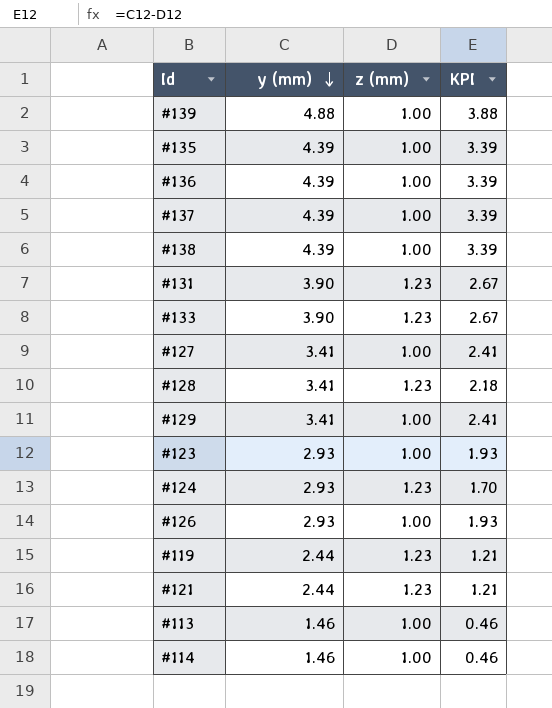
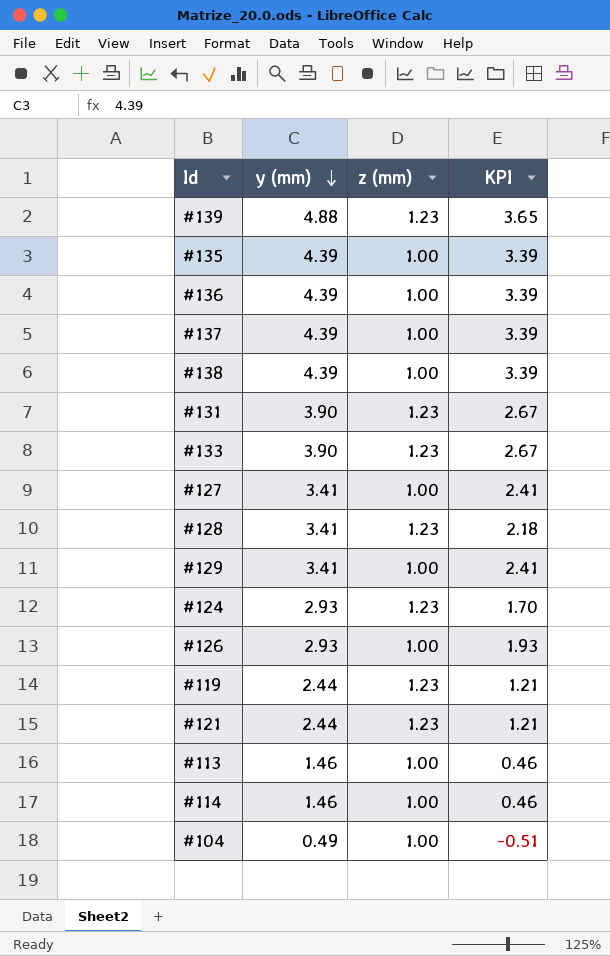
row #123: 2.93 | 1.00 | 1.93 -> none
#139 | z (mm): 1.00 -> 1.23
#139 | KPI: 3.88 -> 3.65
row #104: none -> 0.49 | 1.00 | -0.51

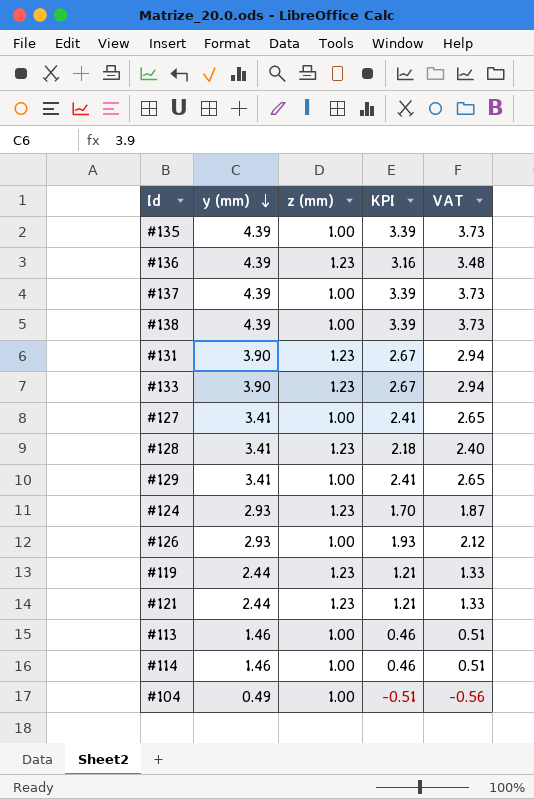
column VAT | formula: none -> [KPI] * 1.1
row #139: 4.88 | 1.23 | 3.65 -> none
#136 | z (mm): 1.00 -> 1.23
#136 | KPI: 3.39 -> 3.16

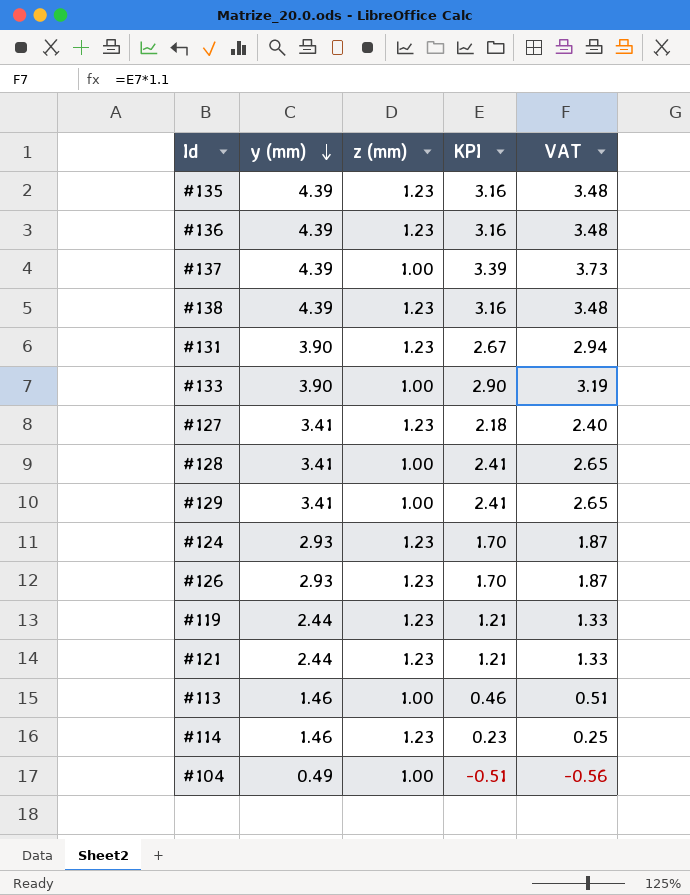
#135 | z (mm): 1.00 -> 1.23
#135 | KPI: 3.39 -> 3.16
#135 | VAT: 3.73 -> 3.48
#138 | z (mm): 1.00 -> 1.23
#138 | KPI: 3.39 -> 3.16
#138 | VAT: 3.73 -> 3.48
#133 | z (mm): 1.23 -> 1.00
#133 | KPI: 2.67 -> 2.90
#133 | VAT: 2.94 -> 3.19
#127 | z (mm): 1.00 -> 1.23
#127 | KPI: 2.41 -> 2.18
#127 | VAT: 2.65 -> 2.40
#128 | z (mm): 1.23 -> 1.00
#128 | KPI: 2.18 -> 2.41
#128 | VAT: 2.40 -> 2.65
#126 | z (mm): 1.00 -> 1.23
#126 | KPI: 1.93 -> 1.70
#126 | VAT: 2.12 -> 1.87
#114 | z (mm): 1.00 -> 1.23
#114 | KPI: 0.46 -> 0.23
#114 | VAT: 0.51 -> 0.25

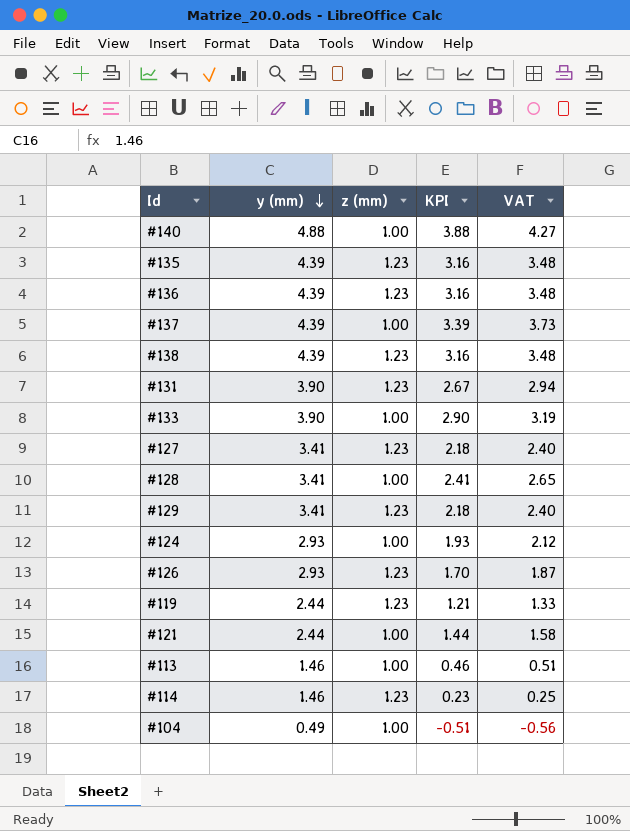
row #140: none -> 4.88 | 1.00 | 3.88 | 4.27
#129 | z (mm): 1.00 -> 1.23
#129 | KPI: 2.41 -> 2.18
#129 | VAT: 2.65 -> 2.40
#124 | z (mm): 1.23 -> 1.00
#124 | KPI: 1.70 -> 1.93
#124 | VAT: 1.87 -> 2.12
#121 | z (mm): 1.23 -> 1.00
#121 | KPI: 1.21 -> 1.44
#121 | VAT: 1.33 -> 1.58

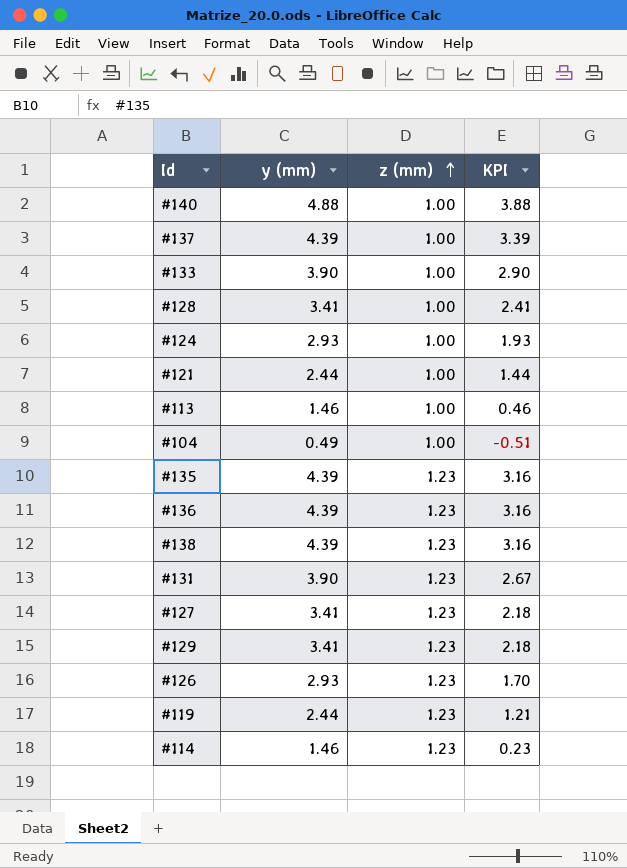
row order: y (mm) descending -> z (mm) ascending
column VAT | formula: [KPI] * 1.1 -> none

